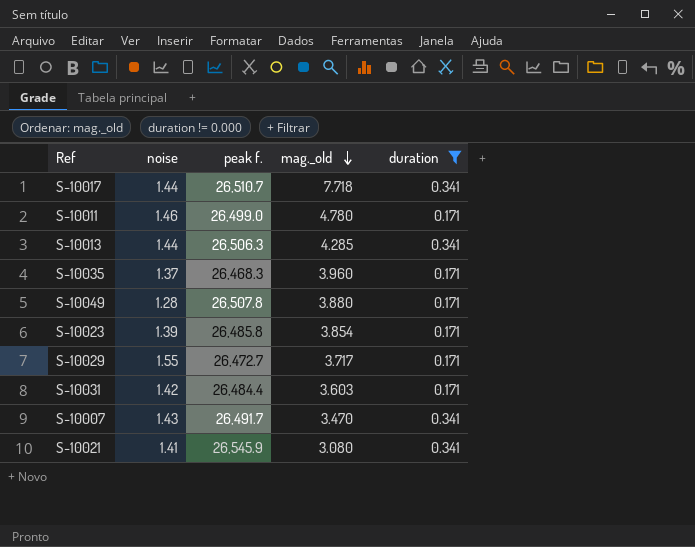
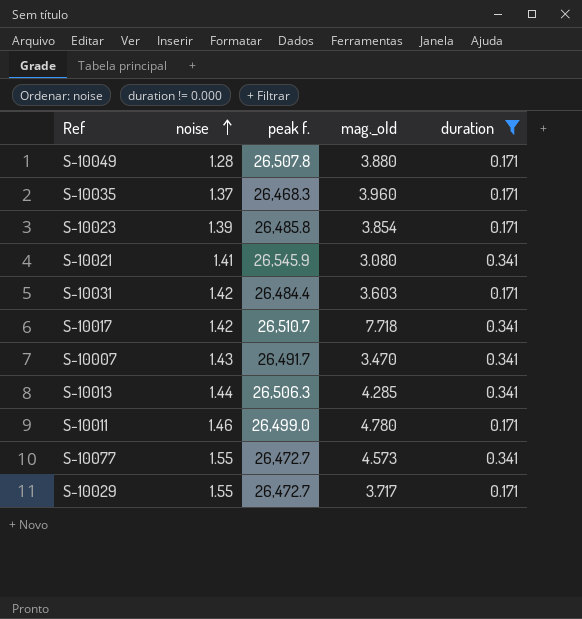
row order: mag._old descending -> noise ascending
S-10017 | noise: 1.44 -> 1.42
row S-10077: none -> 1.55 | 26,472.7 | 4.573 | 0.341

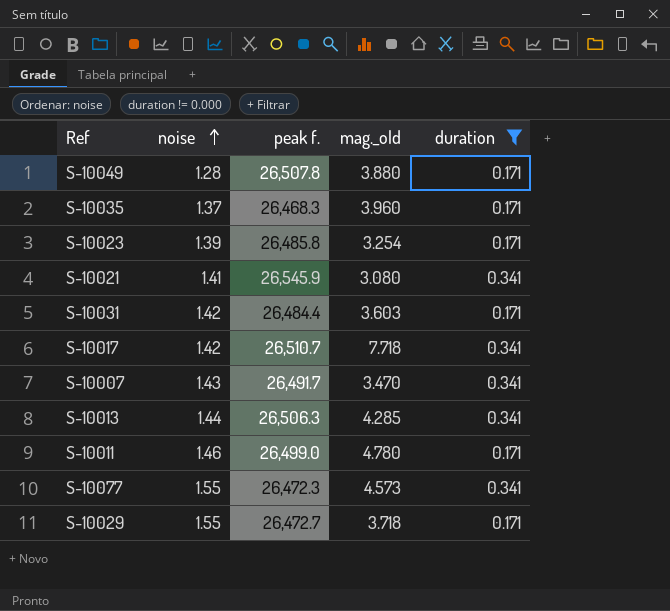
S-10023 | mag._old: 3.854 -> 3.254
S-10077 | peak f.: 26,472.7 -> 26,472.3
S-10029 | mag._old: 3.717 -> 3.718

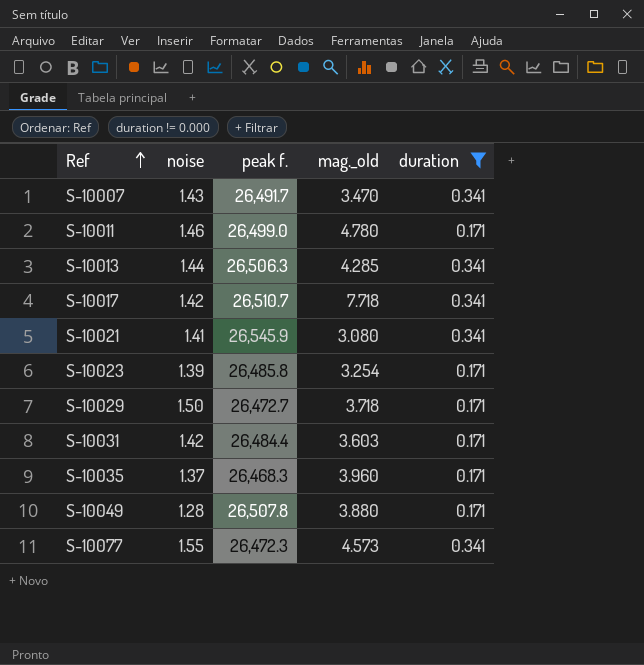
row order: noise ascending -> Ref ascending
S-10029 | noise: 1.55 -> 1.50

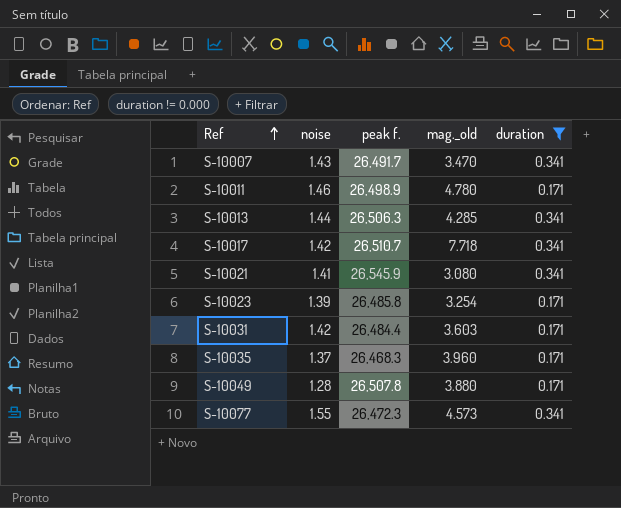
row S-10029: 1.50 | 26,472.7 | 3.718 | 0.171 -> none
S-10011 | peak f.: 26,499.0 -> 26,498.9

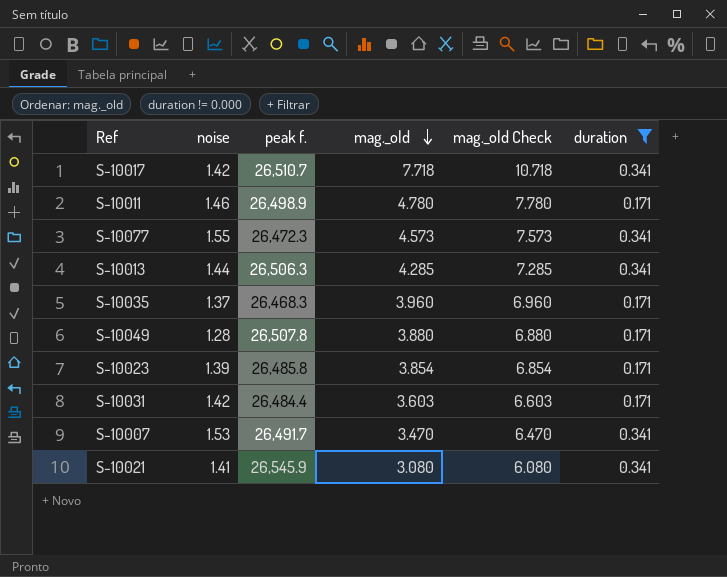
row order: Ref ascending -> mag._old descending
column mag._old Check | formula: none -> [mag._old] + 3
S-10023 | mag._old: 3.254 -> 3.854
S-10007 | noise: 1.43 -> 1.53

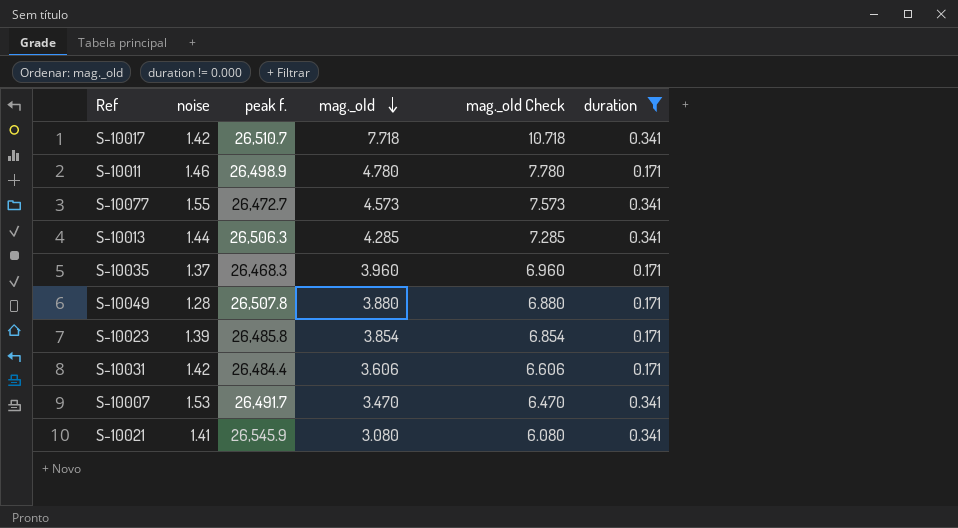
S-10077 | peak f.: 26,472.3 -> 26,472.7
S-10031 | mag._old: 3.603 -> 3.606
S-10031 | mag._old Check: 6.603 -> 6.606

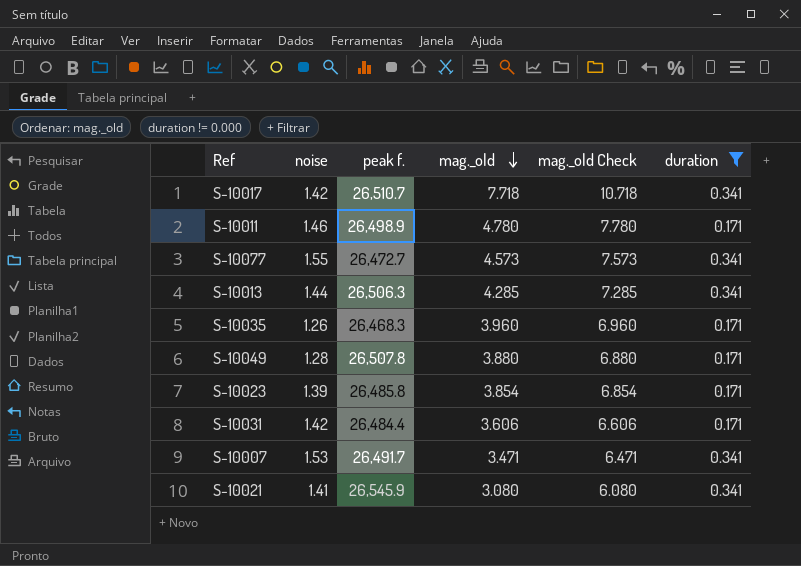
S-10035 | noise: 1.37 -> 1.26
S-10007 | mag._old: 3.470 -> 3.471
S-10007 | mag._old Check: 6.470 -> 6.471

